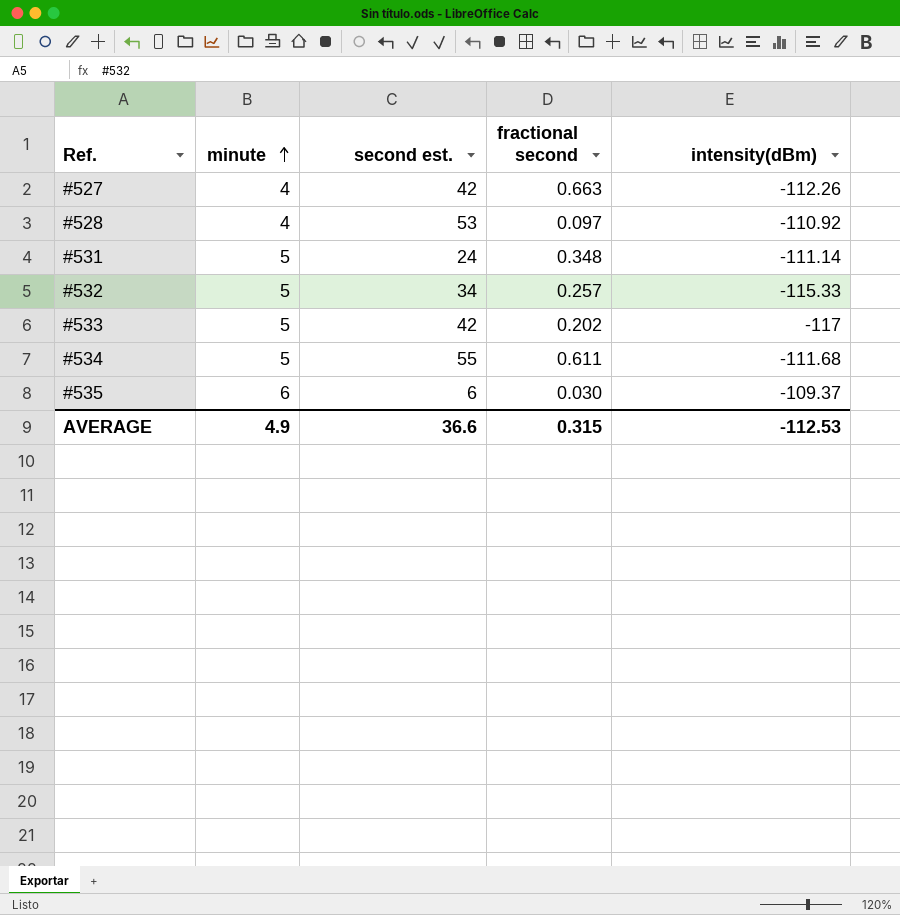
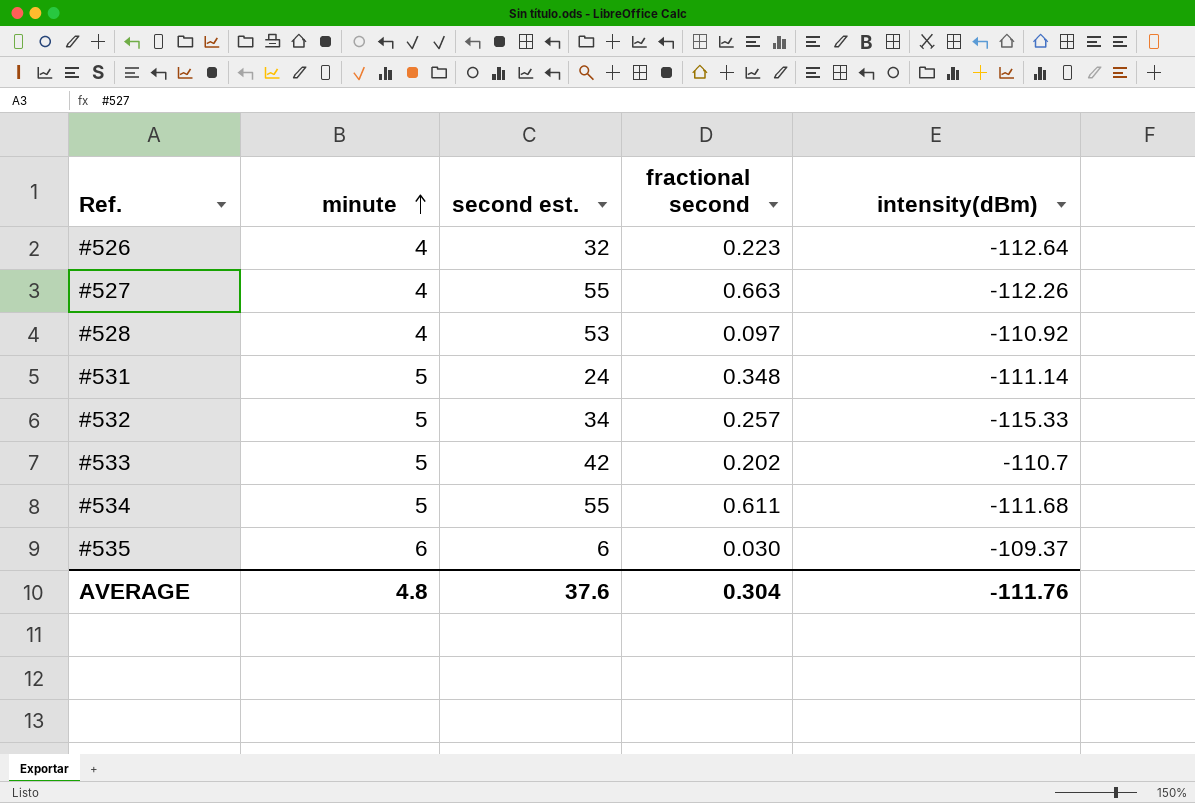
row #526: none -> 4 | 32 | 0.223 | -112.64
#527 | second est.: 42 -> 55
#533 | intensity(dBm): -117 -> -110.7
AVERAGE | minute: 4.9 -> 4.8
AVERAGE | second est.: 36.6 -> 37.6
AVERAGE | fractional second: 0.315 -> 0.304
AVERAGE | intensity(dBm): -112.53 -> -111.76

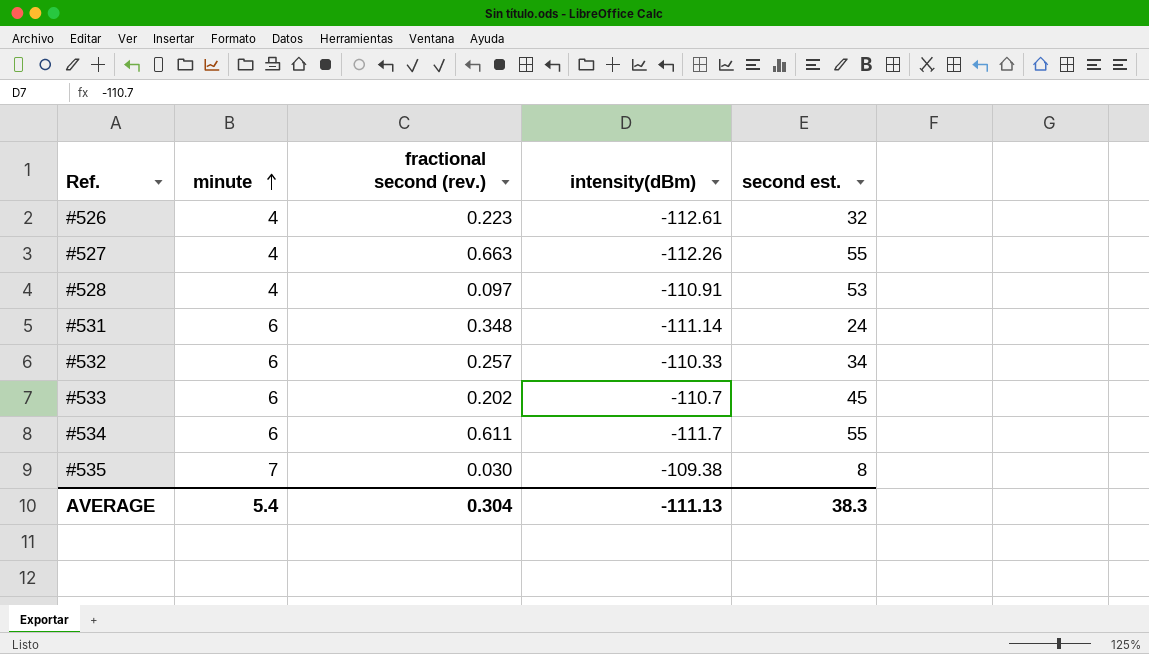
column name: fractional second -> fractional second (rev.)
column second est. | position: 3 -> 5
#526 | intensity(dBm): -112.64 -> -112.61
#528 | intensity(dBm): -110.92 -> -110.91
#531 | minute: 5 -> 6
#532 | minute: 5 -> 6
#532 | intensity(dBm): -115.33 -> -110.33
#533 | minute: 5 -> 6
#533 | second est.: 42 -> 45
#534 | minute: 5 -> 6
#534 | intensity(dBm): -111.68 -> -111.7
#535 | minute: 6 -> 7
#535 | intensity(dBm): -109.37 -> -109.38
#535 | second est.: 6 -> 8
AVERAGE | minute: 4.8 -> 5.4
AVERAGE | intensity(dBm): -111.76 -> -111.13
AVERAGE | second est.: 37.6 -> 38.3

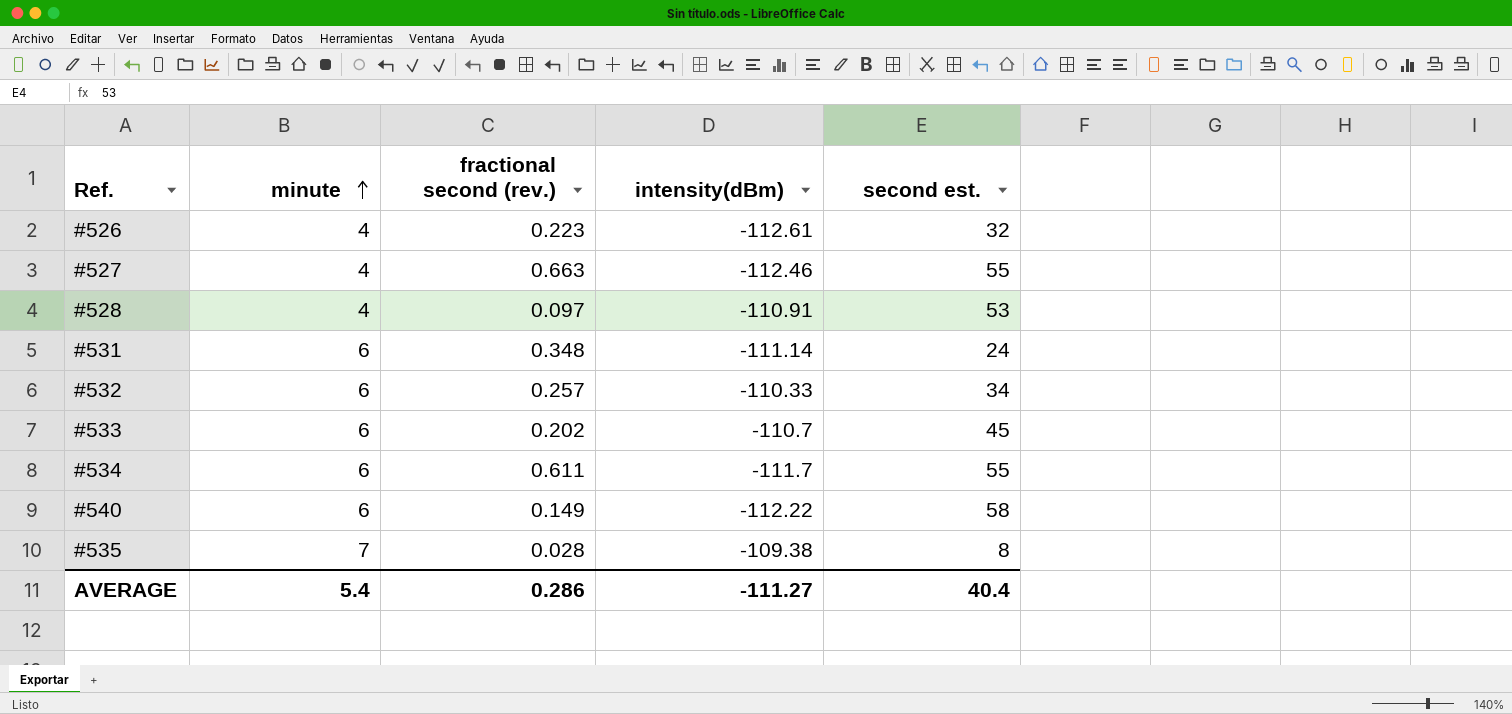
#527 | intensity(dBm): -112.26 -> -112.46
row #540: none -> 6 | 0.149 | -112.22 | 58
#535 | fractional second (rev.): 0.030 -> 0.028
AVERAGE | fractional second (rev.): 0.304 -> 0.286
AVERAGE | intensity(dBm): -111.13 -> -111.27
AVERAGE | second est.: 38.3 -> 40.4

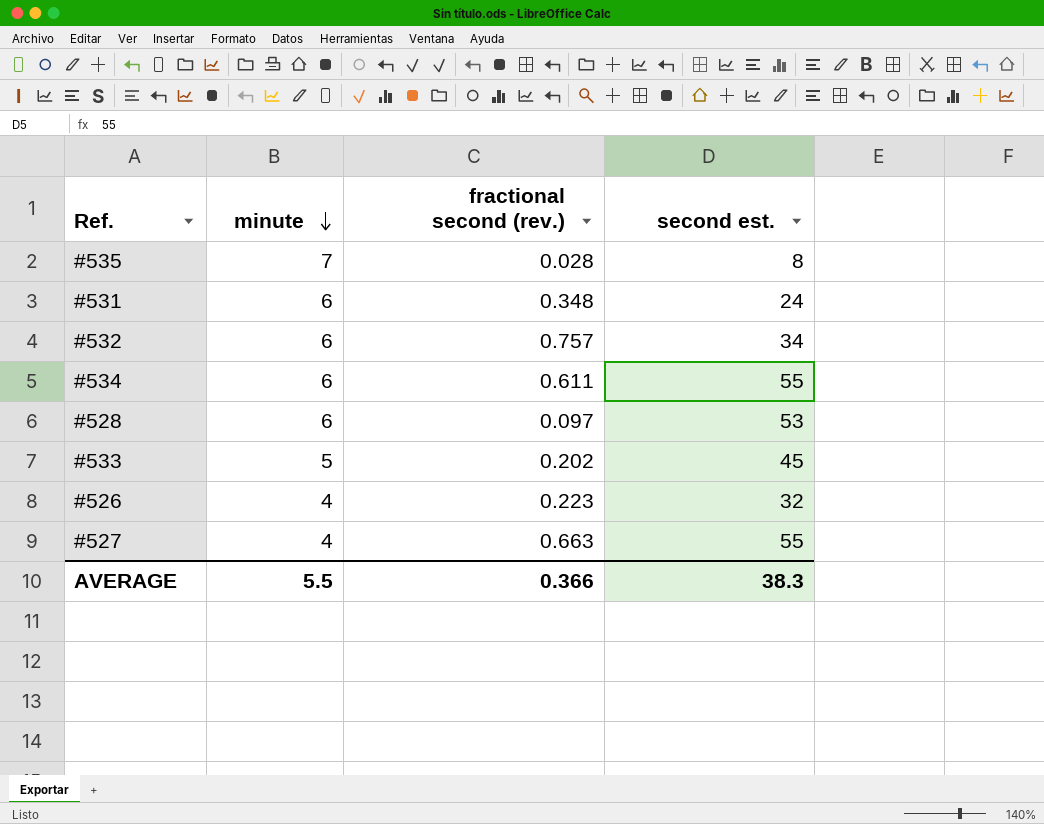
row order: minute ascending -> minute descending
column intensity(dBm) | position: 4 -> none
row #540: 6 | 0.149 | -112.22 | 58 -> none
#532 | fractional second (rev.): 0.257 -> 0.757
#528 | minute: 4 -> 6
#533 | minute: 6 -> 5
AVERAGE | minute: 5.4 -> 5.5
AVERAGE | fractional second (rev.): 0.286 -> 0.366
AVERAGE | second est.: 40.4 -> 38.3

